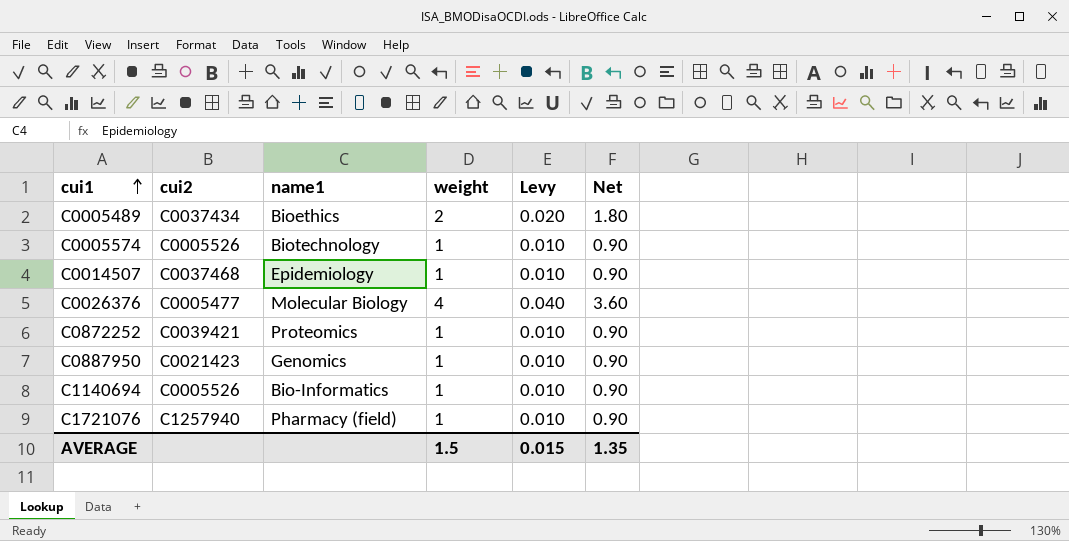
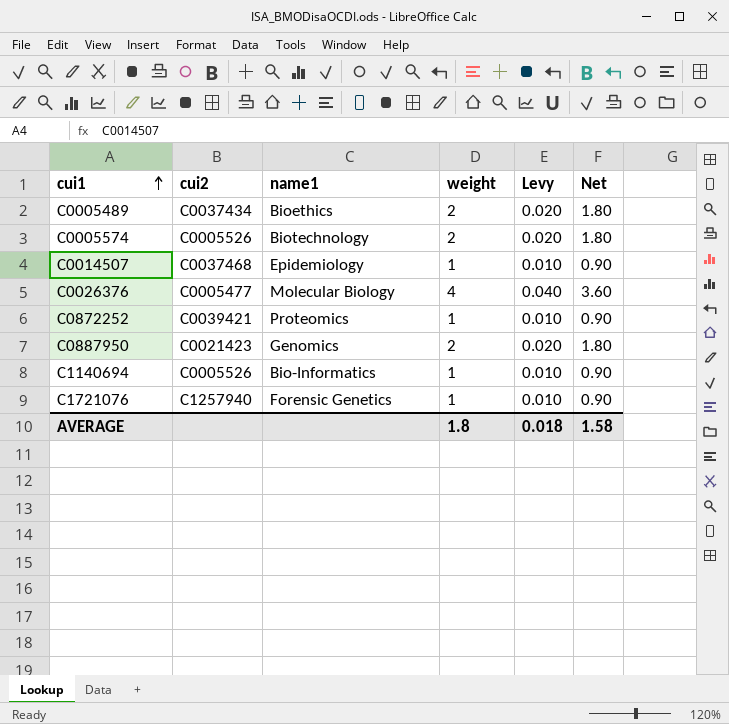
C0005574 | weight: 1 -> 2
C0005574 | Levy: 0.010 -> 0.020
C0005574 | Net: 0.90 -> 1.80
C0887950 | weight: 1 -> 2
C0887950 | Levy: 0.010 -> 0.020
C0887950 | Net: 0.90 -> 1.80
C1721076 | name1: Pharmacy (field) -> Forensic Genetics
AVERAGE | weight: 1.5 -> 1.8
AVERAGE | Levy: 0.015 -> 0.018
AVERAGE | Net: 1.35 -> 1.58

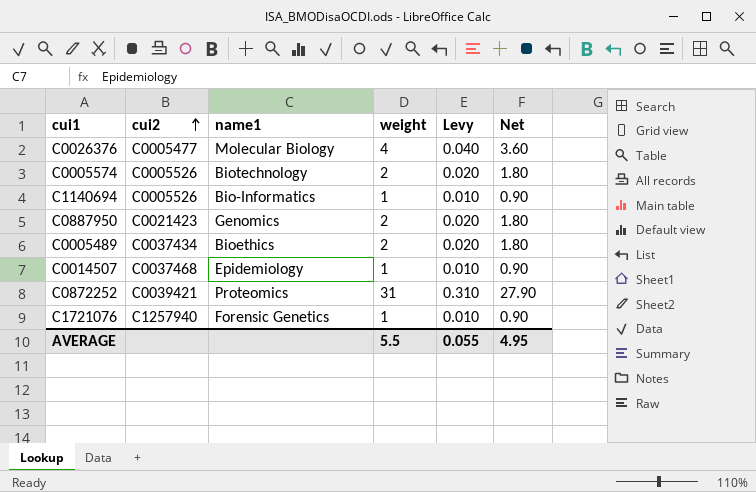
row order: cui1 ascending -> cui2 ascending
C0872252 | weight: 1 -> 31
C0872252 | Levy: 0.010 -> 0.310
C0872252 | Net: 0.90 -> 27.90
AVERAGE | weight: 1.8 -> 5.5
AVERAGE | Levy: 0.018 -> 0.055
AVERAGE | Net: 1.58 -> 4.95

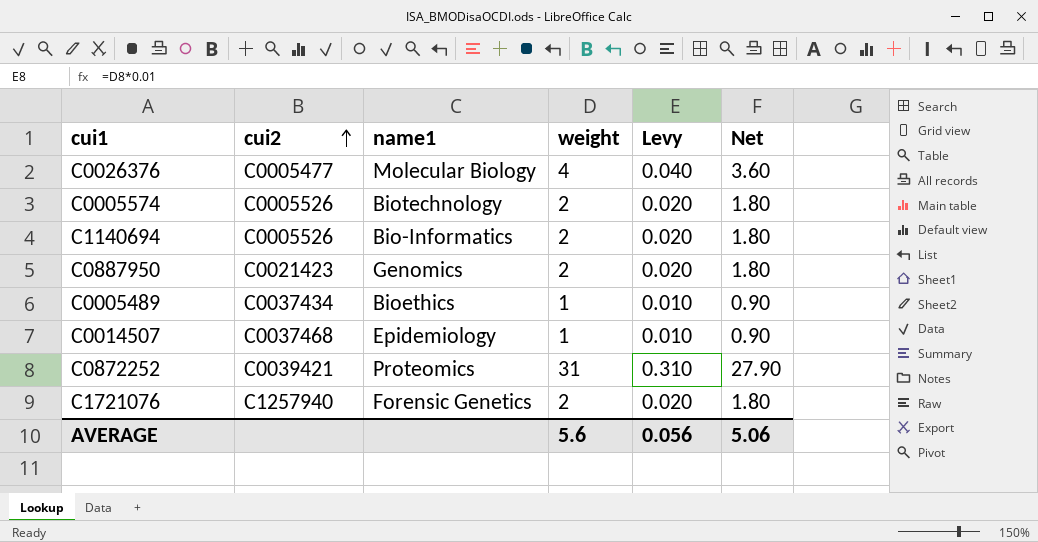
C1140694 | weight: 1 -> 2
C1140694 | Levy: 0.010 -> 0.020
C1140694 | Net: 0.90 -> 1.80
C0005489 | weight: 2 -> 1
C0005489 | Levy: 0.020 -> 0.010
C0005489 | Net: 1.80 -> 0.90
C1721076 | weight: 1 -> 2
C1721076 | Levy: 0.010 -> 0.020
C1721076 | Net: 0.90 -> 1.80
AVERAGE | weight: 5.5 -> 5.6
AVERAGE | Levy: 0.055 -> 0.056
AVERAGE | Net: 4.95 -> 5.06

